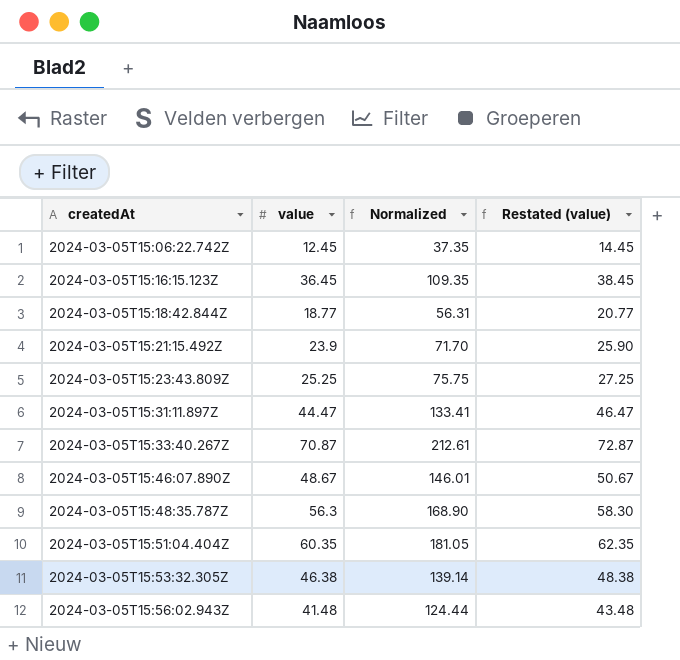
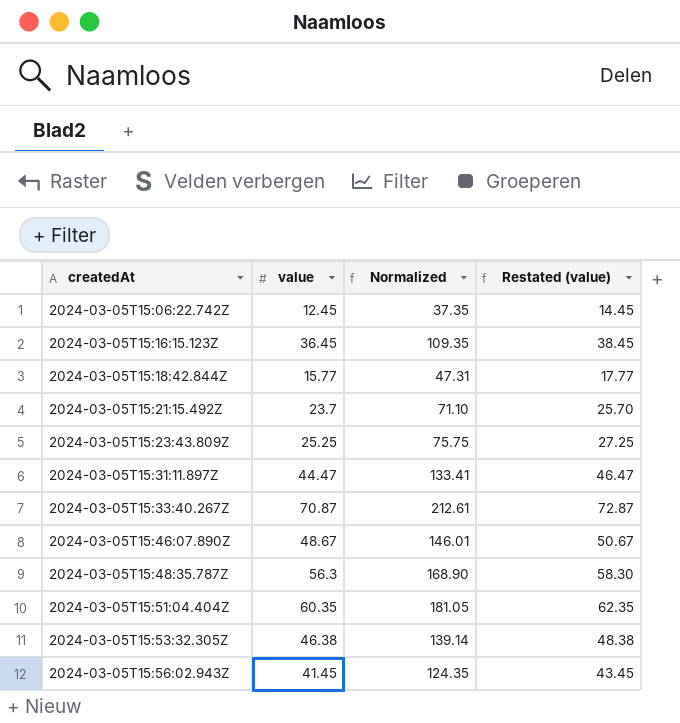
2024-03-05T15:18:42.844Z | value: 18.77 -> 15.77
2024-03-05T15:18:42.844Z | Normalized: 56.31 -> 47.31
2024-03-05T15:18:42.844Z | Restated (value): 20.77 -> 17.77
2024-03-05T15:21:15.492Z | value: 23.9 -> 23.7
2024-03-05T15:21:15.492Z | Normalized: 71.70 -> 71.10
2024-03-05T15:21:15.492Z | Restated (value): 25.90 -> 25.70
2024-03-05T15:56:02.943Z | value: 41.48 -> 41.45
2024-03-05T15:56:02.943Z | Normalized: 124.44 -> 124.35
2024-03-05T15:56:02.943Z | Restated (value): 43.48 -> 43.45

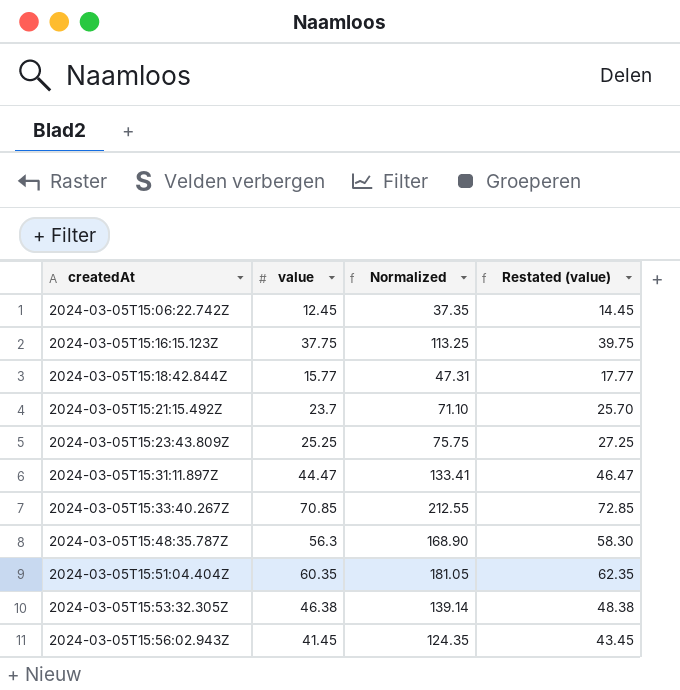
row 2024-03-05T15:46:07.890Z: 48.67 | 146.01 | 50.67 -> none
2024-03-05T15:16:15.123Z | value: 36.45 -> 37.75
2024-03-05T15:16:15.123Z | Normalized: 109.35 -> 113.25
2024-03-05T15:16:15.123Z | Restated (value): 38.45 -> 39.75
2024-03-05T15:33:40.267Z | value: 70.87 -> 70.85
2024-03-05T15:33:40.267Z | Normalized: 212.61 -> 212.55
2024-03-05T15:33:40.267Z | Restated (value): 72.87 -> 72.85

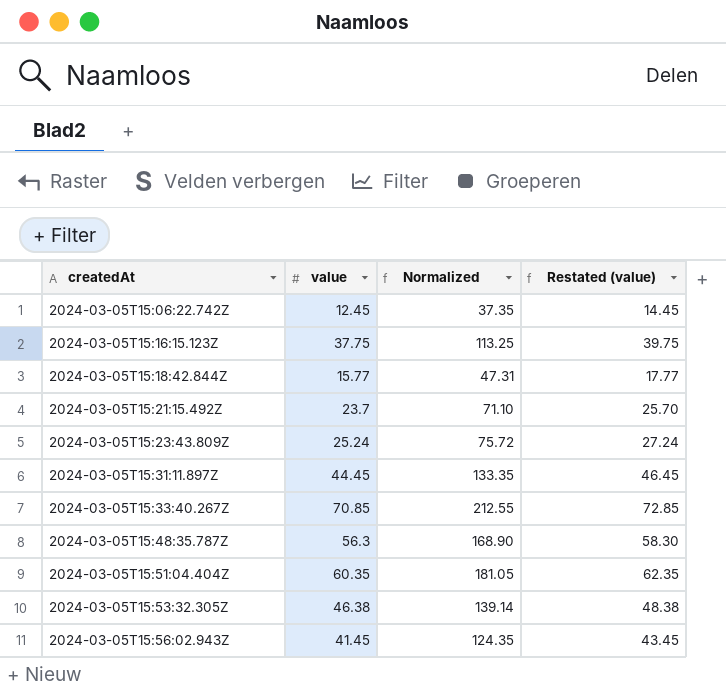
2024-03-05T15:23:43.809Z | value: 25.25 -> 25.24
2024-03-05T15:23:43.809Z | Normalized: 75.75 -> 75.72
2024-03-05T15:23:43.809Z | Restated (value): 27.25 -> 27.24
2024-03-05T15:31:11.897Z | value: 44.47 -> 44.45
2024-03-05T15:31:11.897Z | Normalized: 133.41 -> 133.35
2024-03-05T15:31:11.897Z | Restated (value): 46.47 -> 46.45

